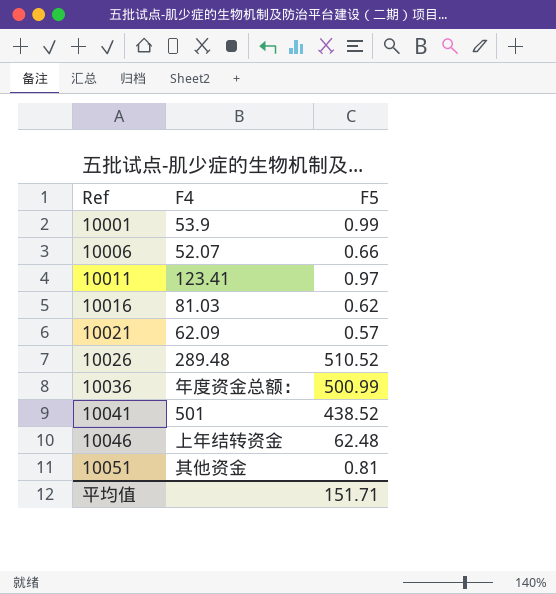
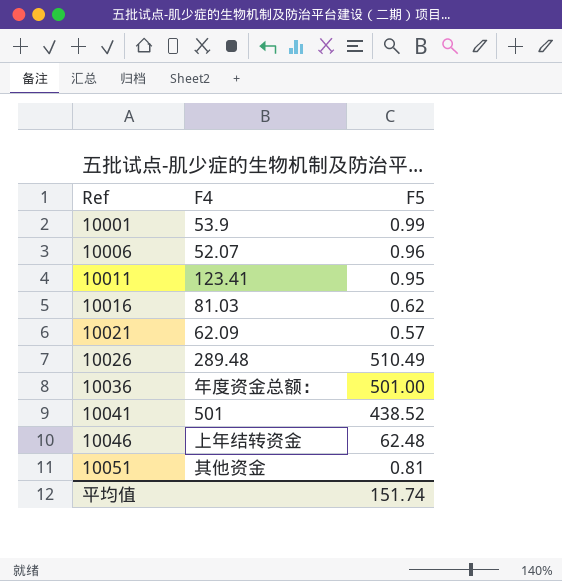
10006 | F5: 0.66 -> 0.96
10011 | F5: 0.97 -> 0.95
10026 | F5: 510.52 -> 510.49
10036 | F5: 500.99 -> 501.00
平均值 | F5: 151.71 -> 151.74

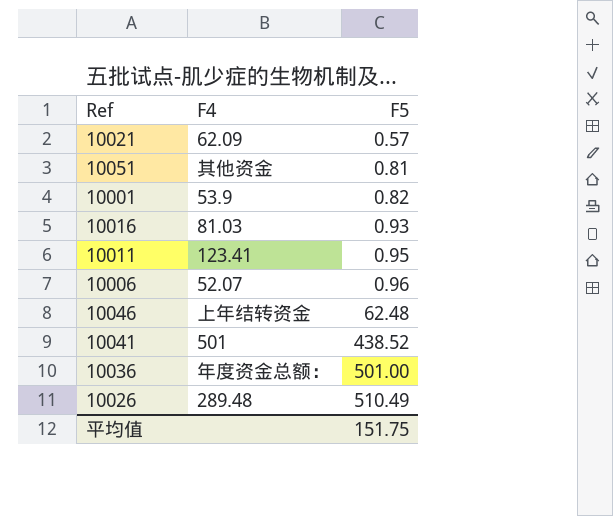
row order: Ref ascending -> F5 ascending
10001 | F5: 0.99 -> 0.82
10016 | F5: 0.62 -> 0.93
平均值 | F5: 151.74 -> 151.75

